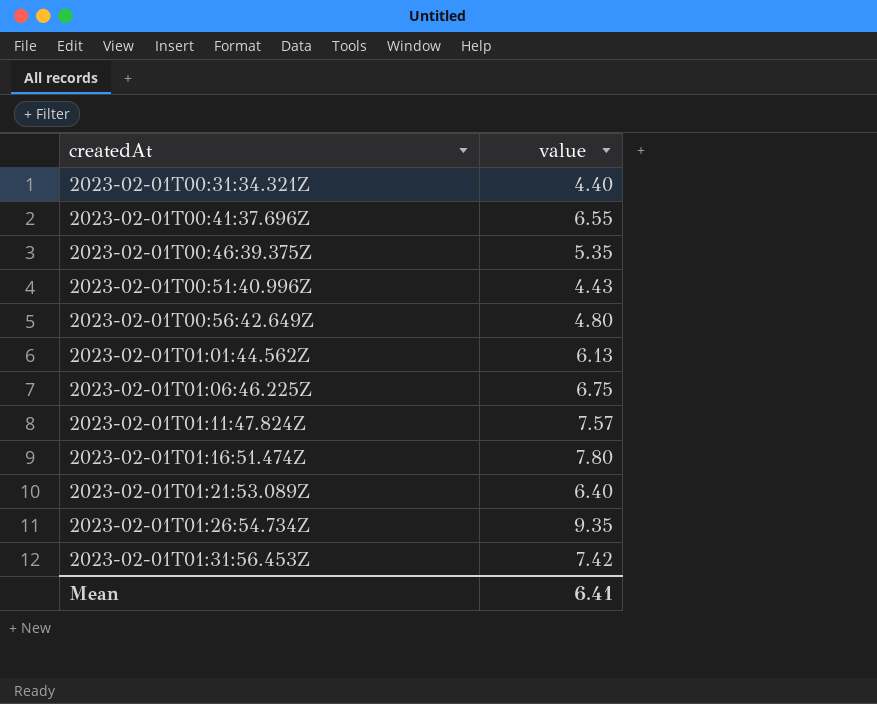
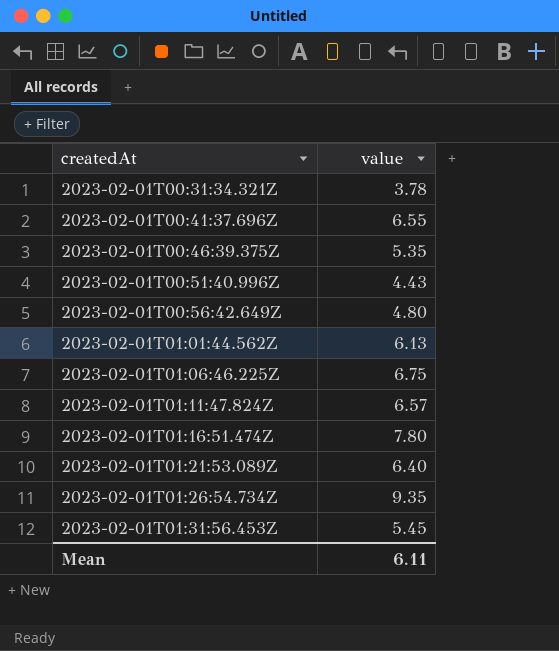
2023-02-01T00:31:34.321Z | value: 4.40 -> 3.78
2023-02-01T01:11:47.824Z | value: 7.57 -> 6.57
2023-02-01T01:31:56.453Z | value: 7.42 -> 5.45
Mean | value: 6.41 -> 6.11

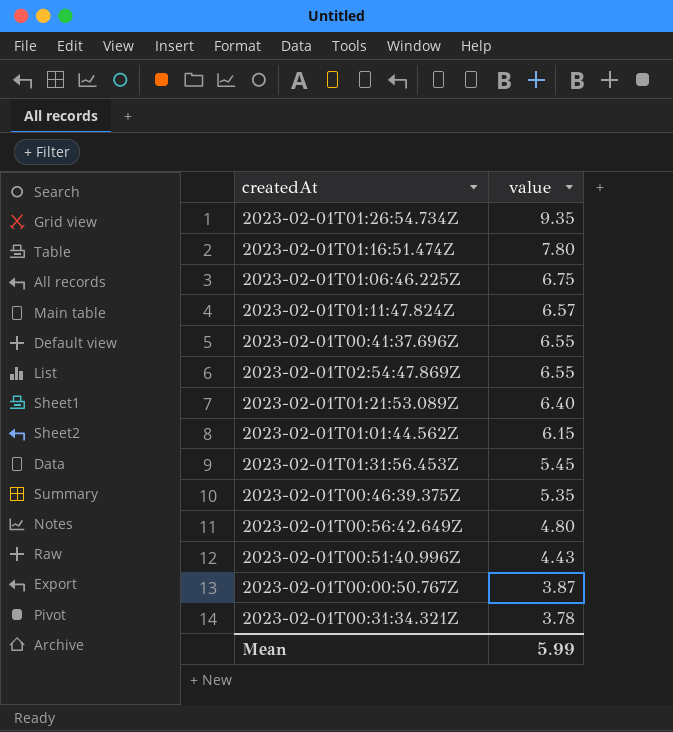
row order: createdAt ascending -> value descending
row 2023-02-01T02:54:47.869Z: none -> 6.55
2023-02-01T01:01:44.562Z | value: 6.13 -> 6.15
row 2023-02-01T00:00:50.767Z: none -> 3.87
Mean | value: 6.11 -> 5.99

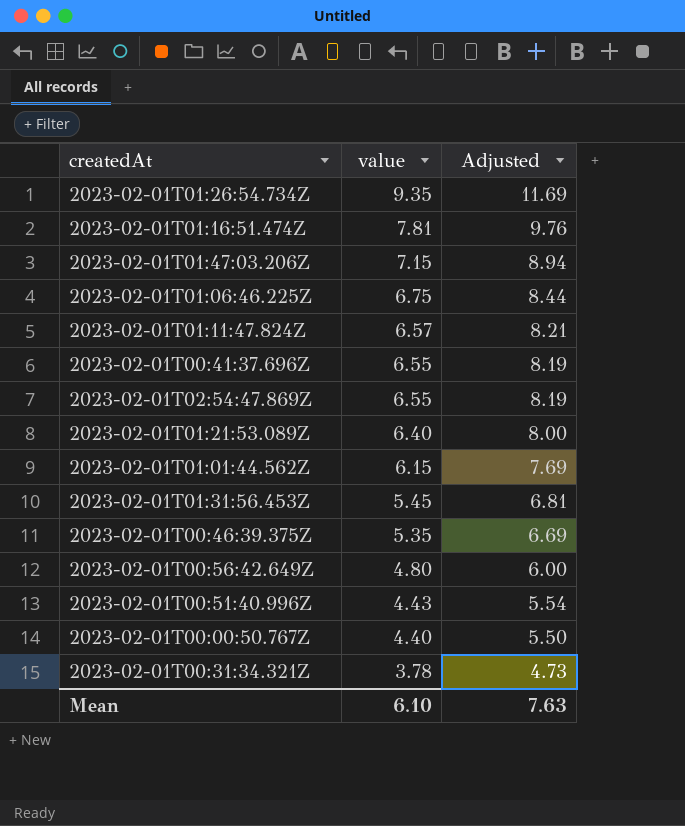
column Adjusted | formula: none -> [value] * 1.25
2023-02-01T01:16:51.474Z | value: 7.80 -> 7.81
row 2023-02-01T01:47:03.206Z: none -> 7.15 | 8.94
2023-02-01T00:00:50.767Z | value: 3.87 -> 4.40
Mean | value: 5.99 -> 6.10

